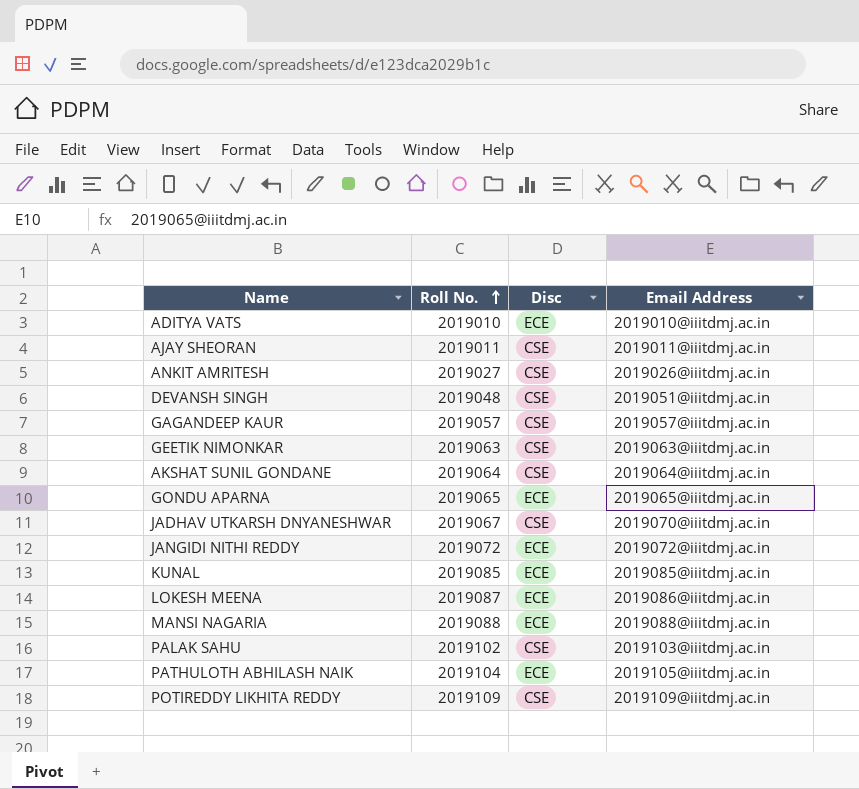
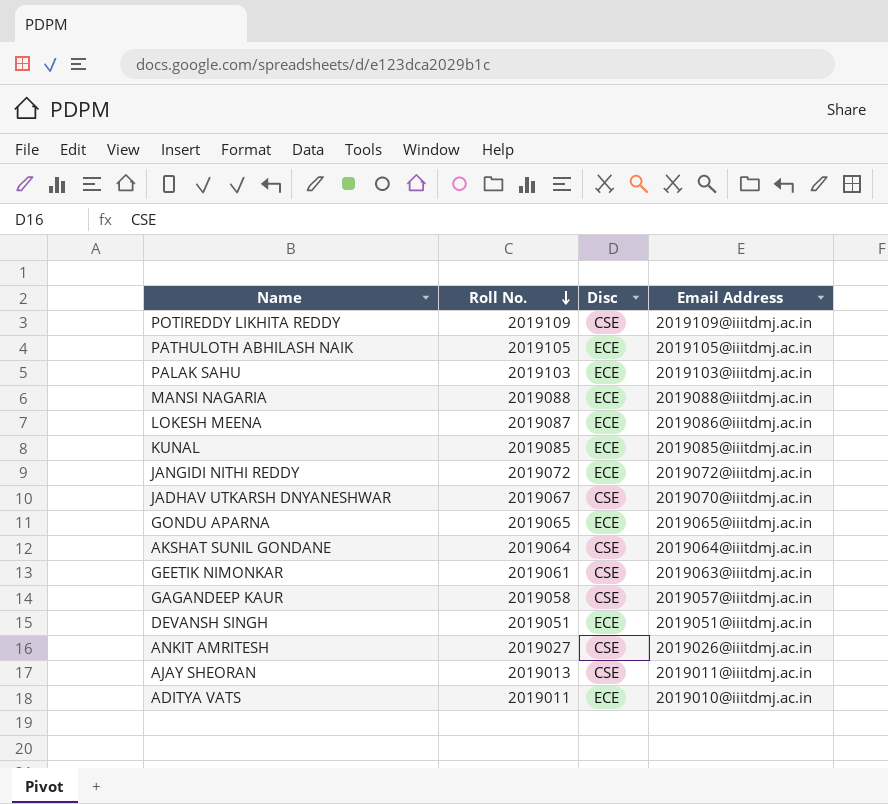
row order: Roll No. ascending -> Roll No. descending
PATHULOTH ABHILASH NAIK | Roll No.: 2019104 -> 2019105
PALAK SAHU | Roll No.: 2019102 -> 2019103
PALAK SAHU | Disc: CSE -> ECE
GEETIK NIMONKAR | Roll No.: 2019063 -> 2019061
GAGANDEEP KAUR | Roll No.: 2019057 -> 2019058
DEVANSH SINGH | Roll No.: 2019048 -> 2019051
DEVANSH SINGH | Disc: CSE -> ECE
AJAY SHEORAN | Roll No.: 2019011 -> 2019013
ADITYA VATS | Roll No.: 2019010 -> 2019011

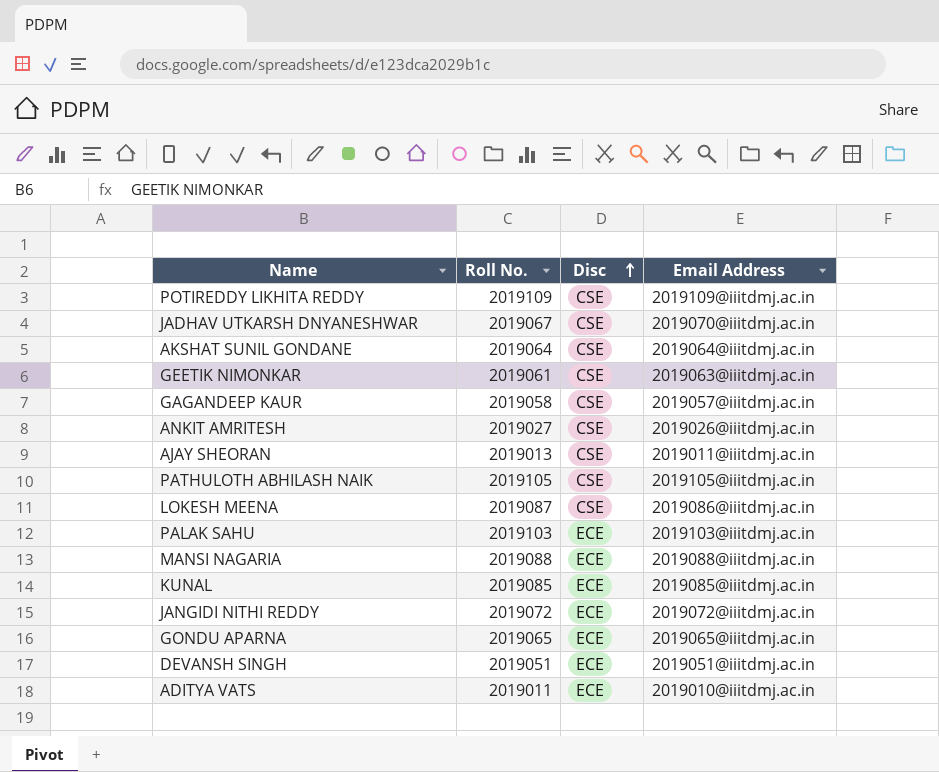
row order: Roll No. descending -> Disc ascending
PATHULOTH ABHILASH NAIK | Disc: ECE -> CSE
LOKESH MEENA | Disc: ECE -> CSE

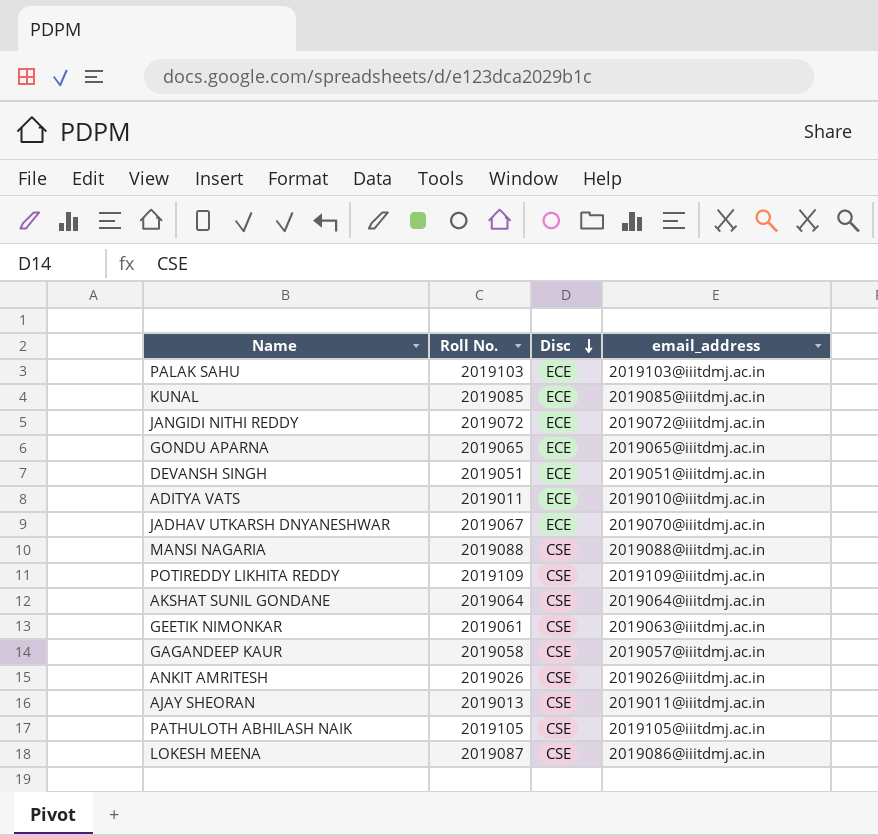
row order: Disc ascending -> Disc descending
column name: Email Address -> email_address
JADHAV UTKARSH DNYANESHWAR | Disc: CSE -> ECE
MANSI NAGARIA | Disc: ECE -> CSE
ANKIT AMRITESH | Roll No.: 2019027 -> 2019026

